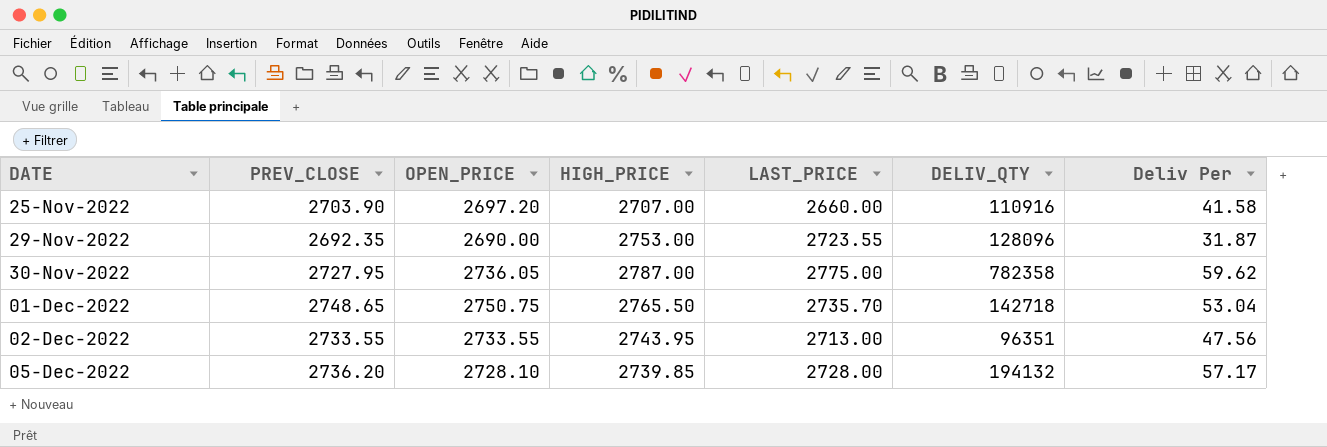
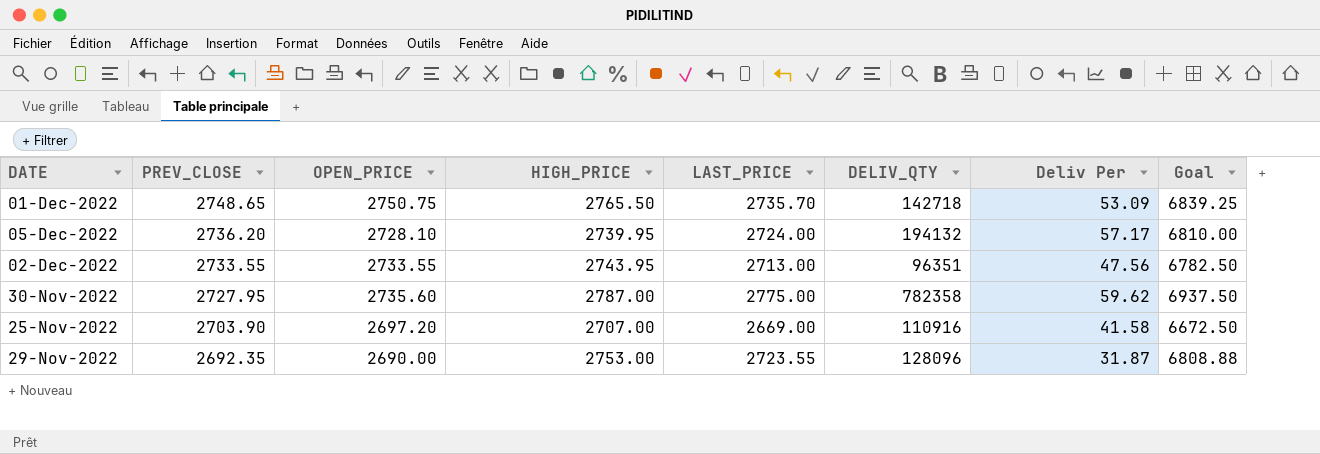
row order: DATE ascending -> PREV_CLOSE descending
column Goal | formula: none -> [LAST_PRICE] * 2.5
01-Dec-2022 | Deliv Per: 53.04 -> 53.09
05-Dec-2022 | HIGH_PRICE: 2739.85 -> 2739.95
05-Dec-2022 | LAST_PRICE: 2728.00 -> 2724.00
30-Nov-2022 | OPEN_PRICE: 2736.05 -> 2735.60
25-Nov-2022 | LAST_PRICE: 2660.00 -> 2669.00

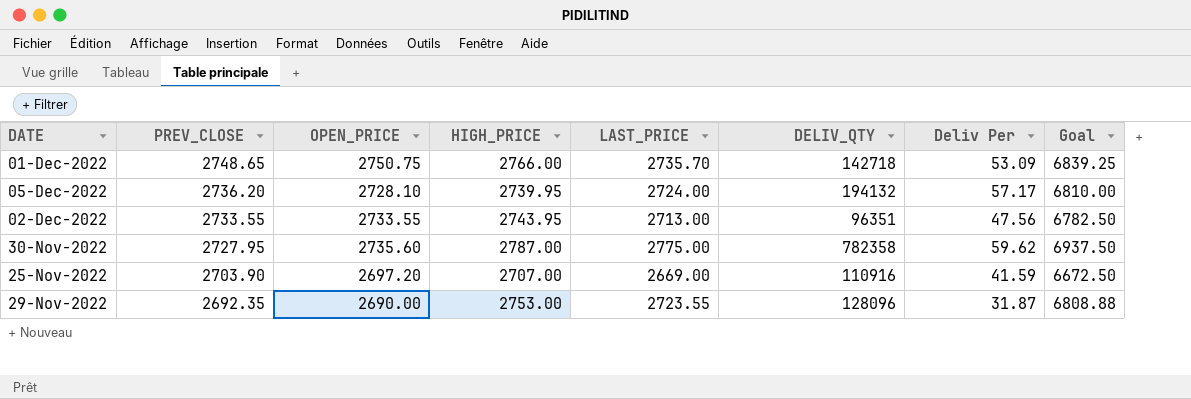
01-Dec-2022 | HIGH_PRICE: 2765.50 -> 2766.00
25-Nov-2022 | Deliv Per: 41.58 -> 41.59

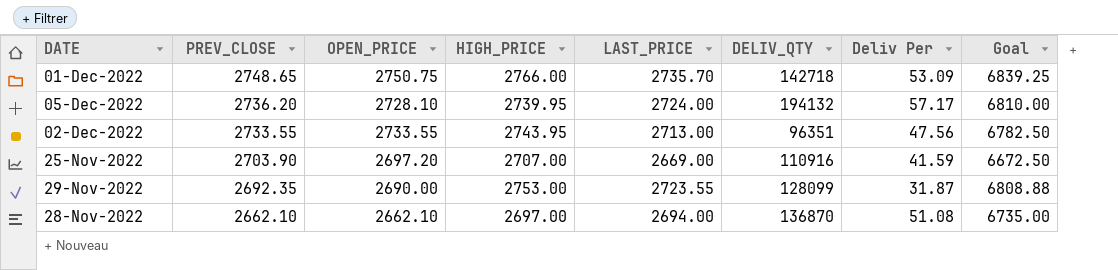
row 30-Nov-2022: 2727.95 | 2735.60 | 2787.00 | 2775.00 | 782358 | 59.62 | 6937.50 -> none
29-Nov-2022 | DELIV_QTY: 128096 -> 128099
row 28-Nov-2022: none -> 2662.10 | 2662.10 | 2697.00 | 2694.00 | 136870 | 51.08 | 6735.00

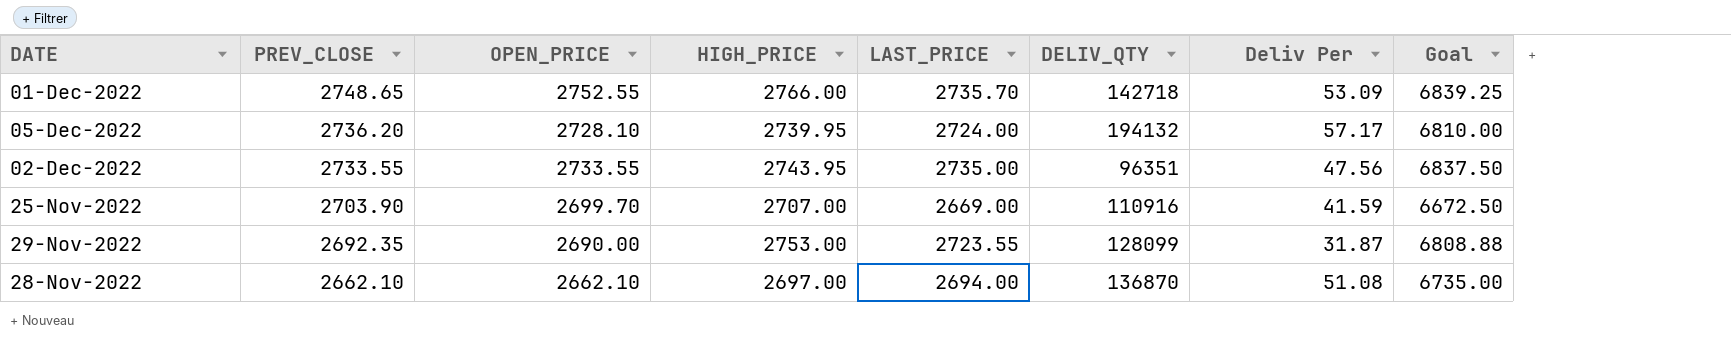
01-Dec-2022 | OPEN_PRICE: 2750.75 -> 2752.55
02-Dec-2022 | LAST_PRICE: 2713.00 -> 2735.00
02-Dec-2022 | Goal: 6782.50 -> 6837.50
25-Nov-2022 | OPEN_PRICE: 2697.20 -> 2699.70

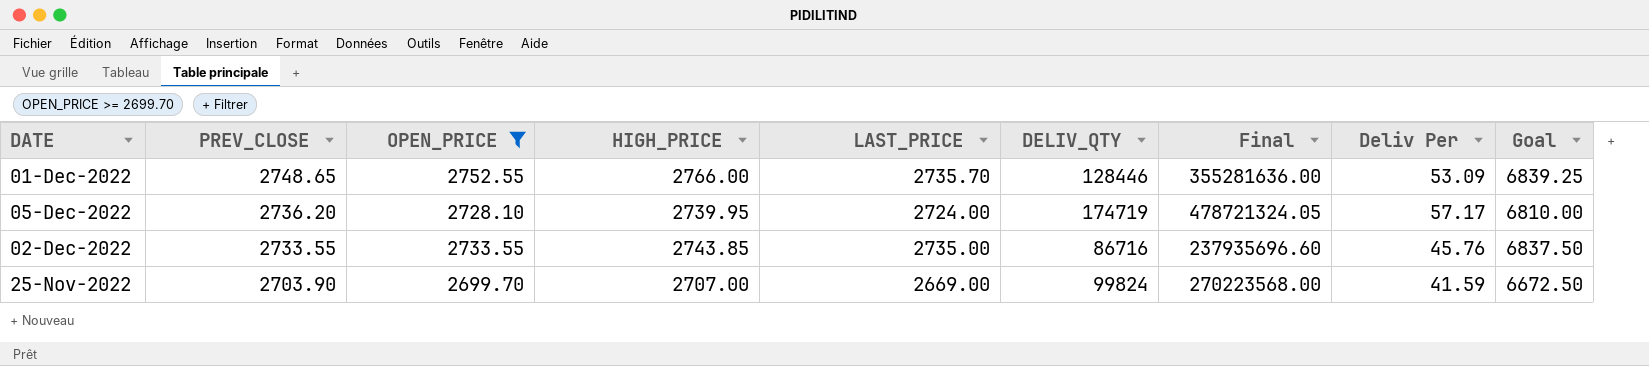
filter: none -> OPEN_PRICE >= 2699.70
column Final | formula: none -> [HIGH_PRICE] * [DELIV_QTY]
01-Dec-2022 | DELIV_QTY: 142718 -> 128446
05-Dec-2022 | DELIV_QTY: 194132 -> 174719
02-Dec-2022 | HIGH_PRICE: 2743.95 -> 2743.85
02-Dec-2022 | DELIV_QTY: 96351 -> 86716
02-Dec-2022 | Deliv Per: 47.56 -> 45.76
25-Nov-2022 | DELIV_QTY: 110916 -> 99824

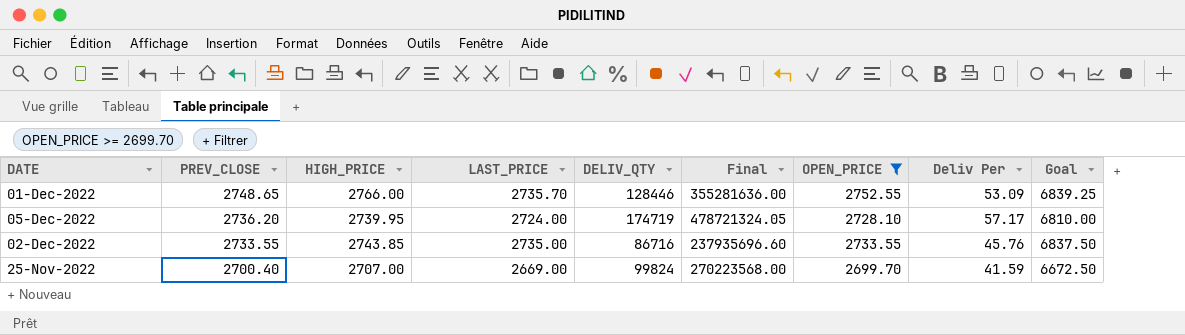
column OPEN_PRICE | position: 3 -> 7
25-Nov-2022 | PREV_CLOSE: 2703.90 -> 2700.40

